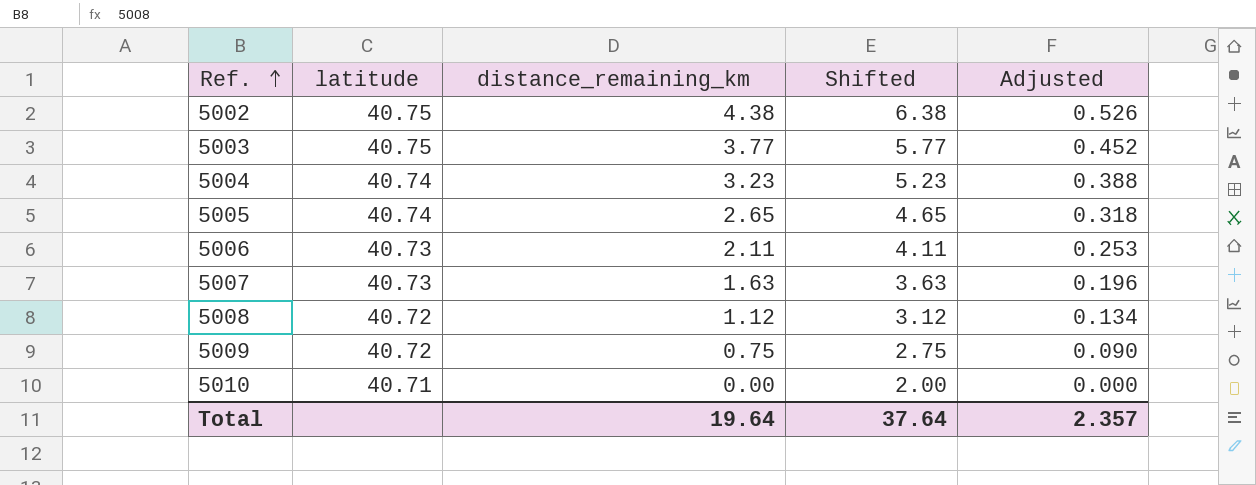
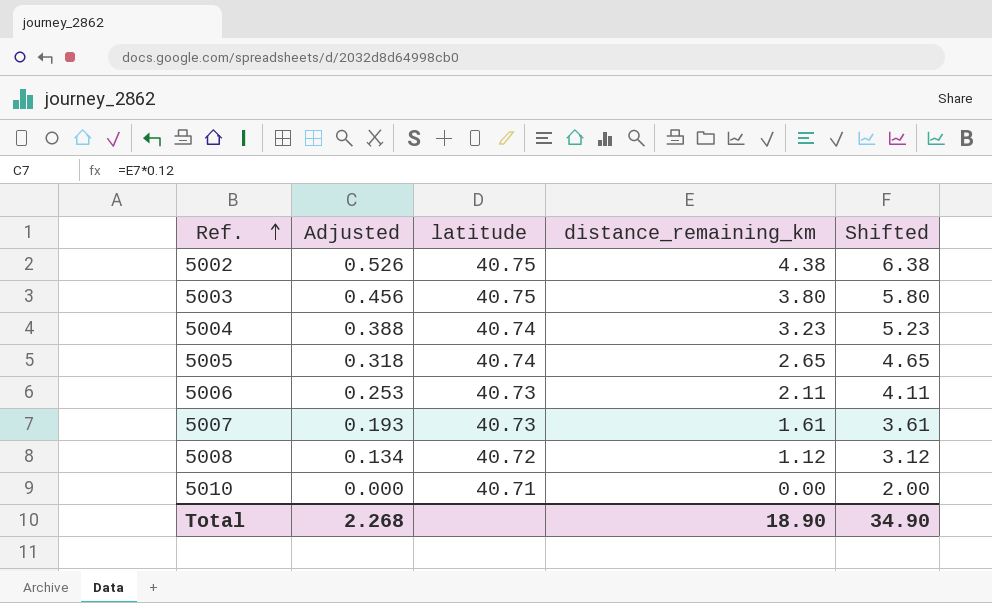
column Adjusted | position: 5 -> 2
row 5009: 40.72 | 0.75 | 2.75 | 0.090 -> none
5003 | Adjusted: 0.452 -> 0.456
5003 | distance_remaining_km: 3.77 -> 3.80
5003 | Shifted: 5.77 -> 5.80
5007 | Adjusted: 0.196 -> 0.193
5007 | distance_remaining_km: 1.63 -> 1.61
5007 | Shifted: 3.63 -> 3.61
Total | Adjusted: 2.357 -> 2.268
Total | distance_remaining_km: 19.64 -> 18.90
Total | Shifted: 37.64 -> 34.90

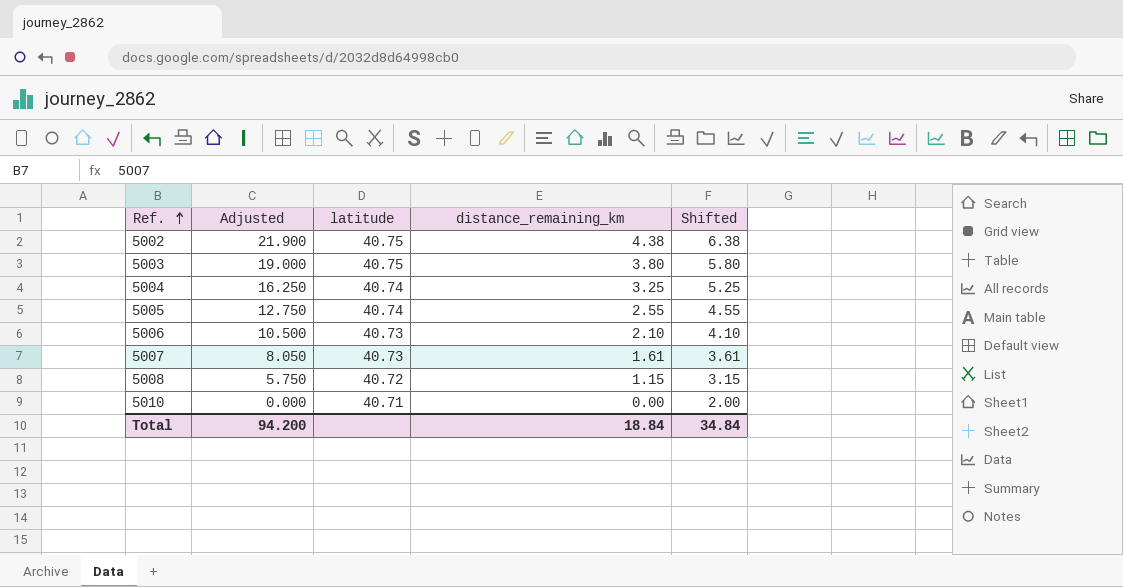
column Adjusted | formula: [distance_remaining_km] * 0.12 -> [distance_remaining_km] * 5
5004 | distance_remaining_km: 3.23 -> 3.25
5004 | Shifted: 5.23 -> 5.25
5005 | distance_remaining_km: 2.65 -> 2.55
5005 | Shifted: 4.65 -> 4.55
5006 | distance_remaining_km: 2.11 -> 2.10
5006 | Shifted: 4.11 -> 4.10
5008 | distance_remaining_km: 1.12 -> 1.15
5008 | Shifted: 3.12 -> 3.15
Total | Adjusted: 2.268 -> 94.200
Total | distance_remaining_km: 18.90 -> 18.84
Total | Shifted: 34.90 -> 34.84

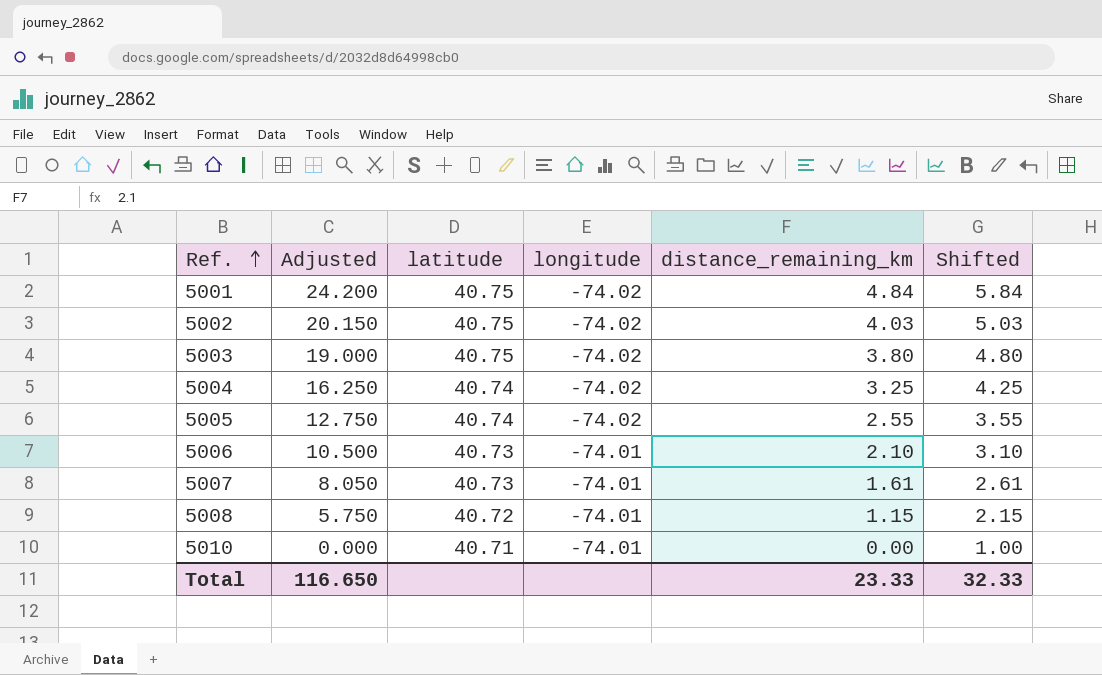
column longitude | position: none -> 4
column Shifted | formula: [distance_remaining_km] + 2 -> [distance_remaining_km] + 1
row 5001: none -> 24.200 | 40.75 | -74.02 | 4.84 | 5.84
5002 | Adjusted: 21.900 -> 20.150
5002 | distance_remaining_km: 4.38 -> 4.03
Total | Adjusted: 94.200 -> 116.650
Total | distance_remaining_km: 18.84 -> 23.33
Total | Shifted: 34.84 -> 32.33

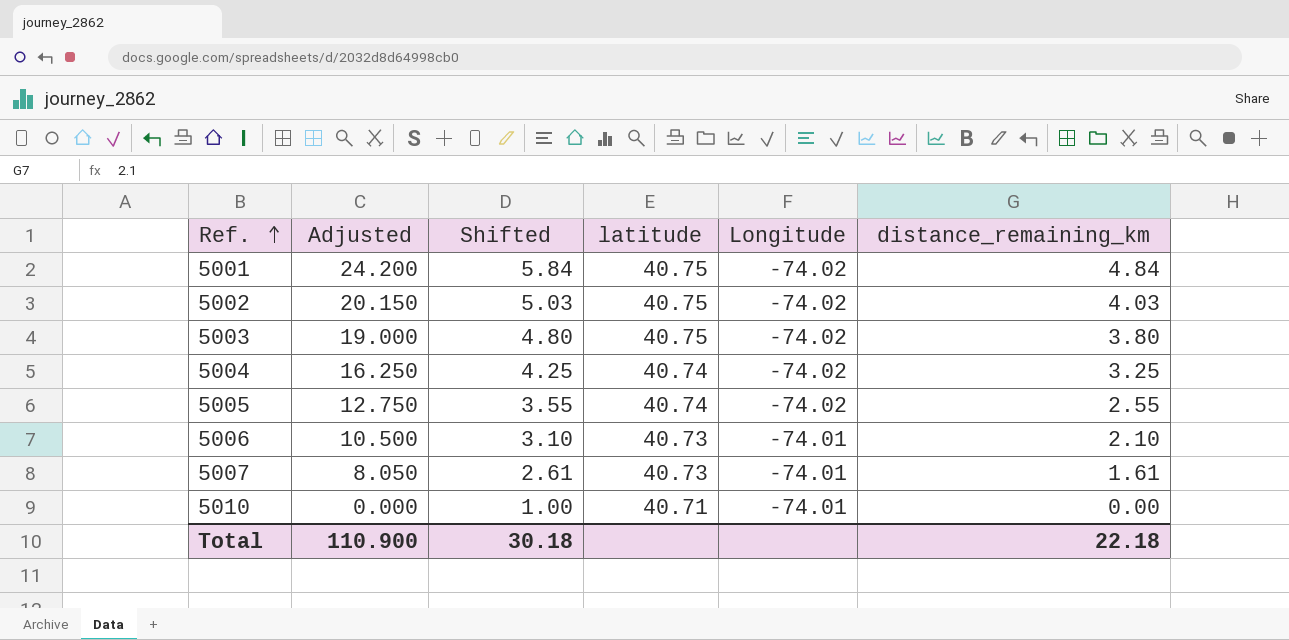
column Shifted | position: 6 -> 3
column name: longitude -> Longitude
row 5008: 5.750 | 40.72 | -74.01 | 1.15 | 2.15 -> none
Total | Adjusted: 116.650 -> 110.900
Total | Shifted: 32.33 -> 30.18
Total | distance_remaining_km: 23.33 -> 22.18

